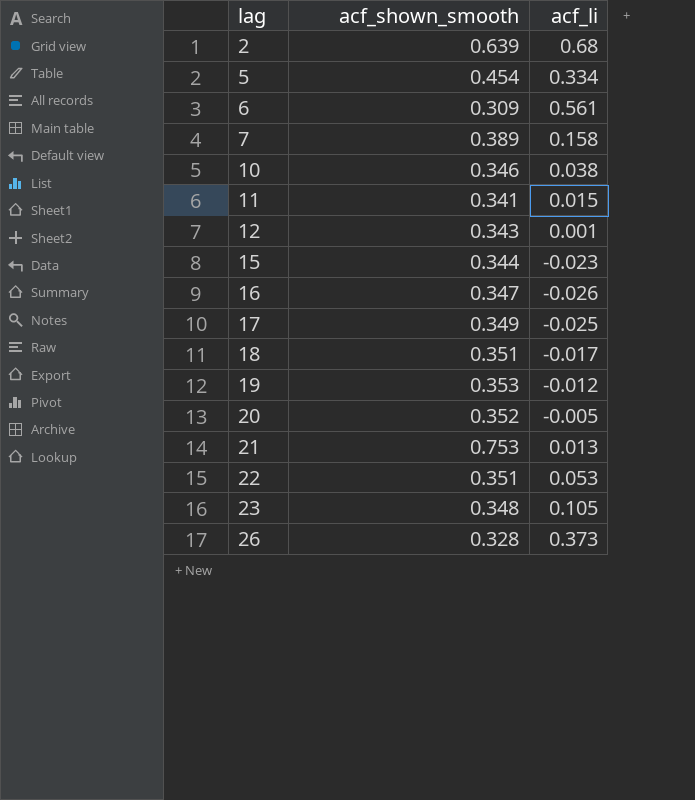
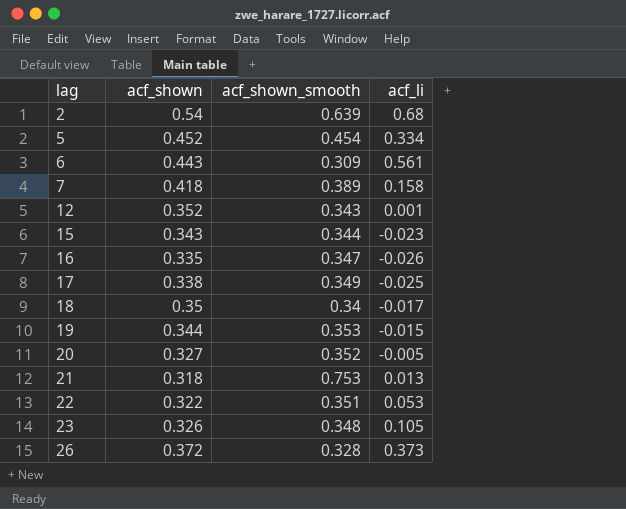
column acf_shown | position: none -> 2
row 10: 0.346 | 0.038 -> none
row 11: 0.341 | 0.015 -> none
18 | acf_shown_smooth: 0.351 -> 0.34
19 | acf_li: -0.012 -> -0.015

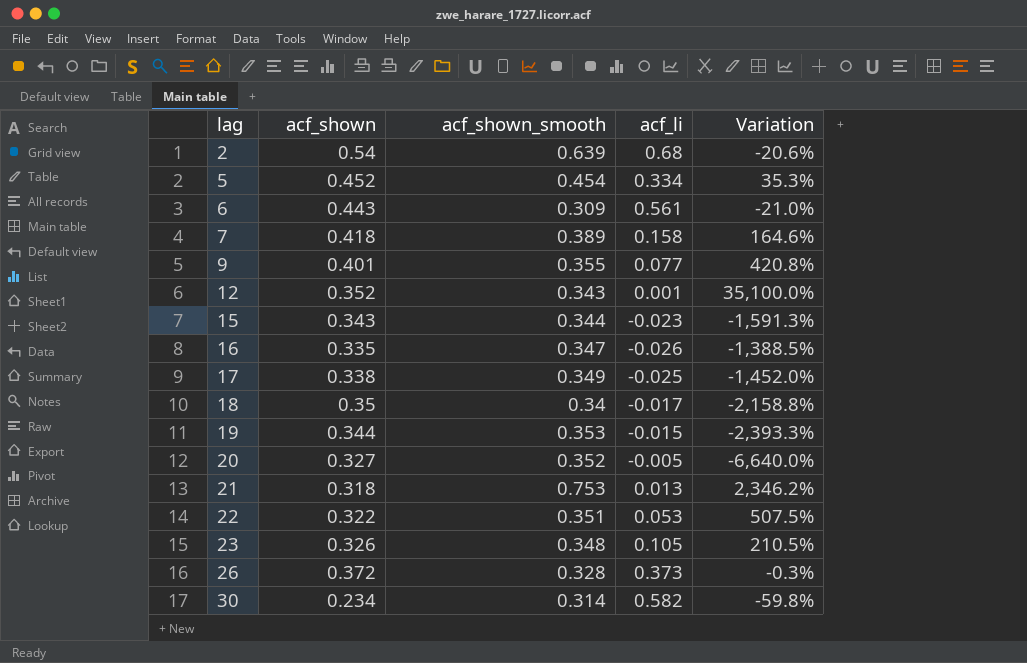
column Variation | formula: none -> ([acf_shown] - [acf_li]) / [acf_li]
row 9: none -> 0.401 | 0.355 | 0.077 | 420.8%
row 30: none -> 0.234 | 0.314 | 0.582 | -59.8%

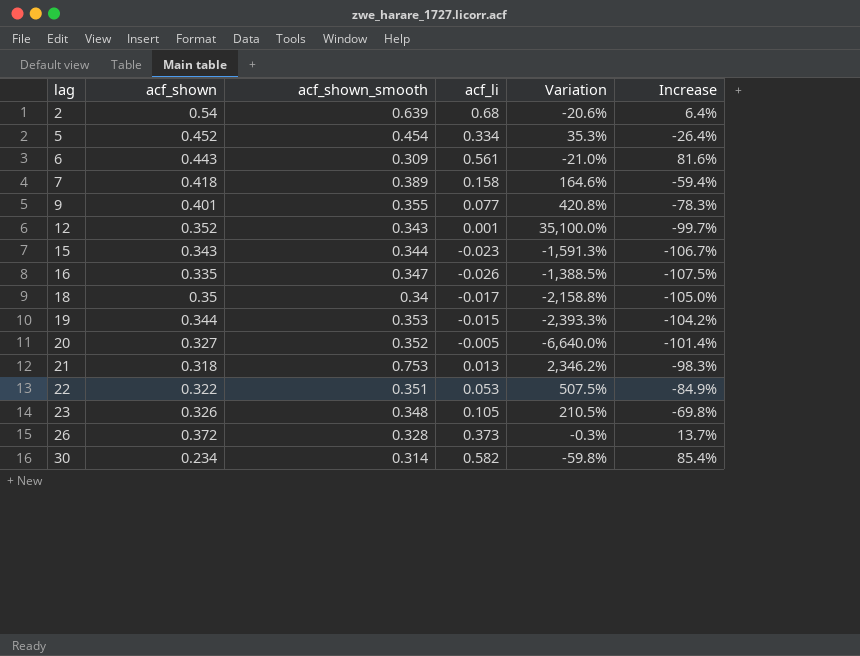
column Increase | formula: none -> ([acf_li] - [acf_shown_smooth]) / [acf_shown_smooth]
row 17: 0.338 | 0.349 | -0.025 | -1,452.0% -> none

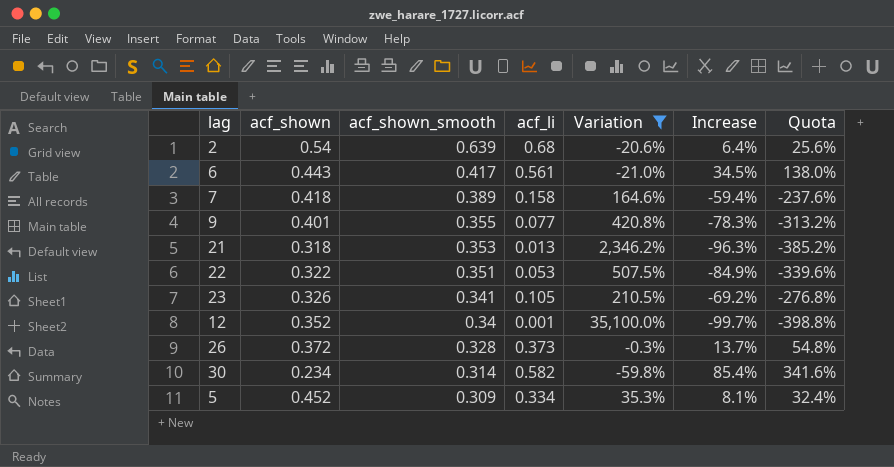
filter: none -> Variation >= -59.8%
row order: lag ascending -> acf_shown_smooth descending
column Quota | formula: none -> [Increase] * 4
6 | acf_shown_smooth: 0.309 -> 0.417
6 | Increase: 81.6% -> 34.5%
21 | acf_shown_smooth: 0.753 -> 0.353
21 | Increase: -98.3% -> -96.3%
23 | acf_shown_smooth: 0.348 -> 0.341
23 | Increase: -69.8% -> -69.2%
12 | acf_shown_smooth: 0.343 -> 0.34
5 | acf_shown_smooth: 0.454 -> 0.309
5 | Increase: -26.4% -> 8.1%

